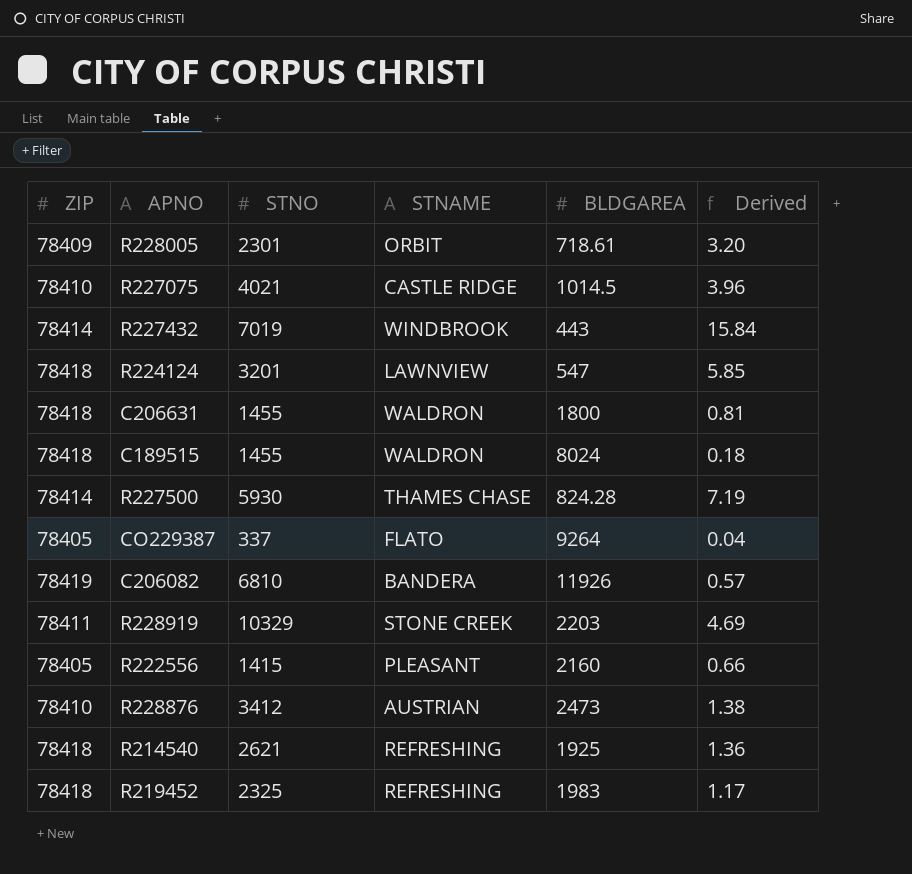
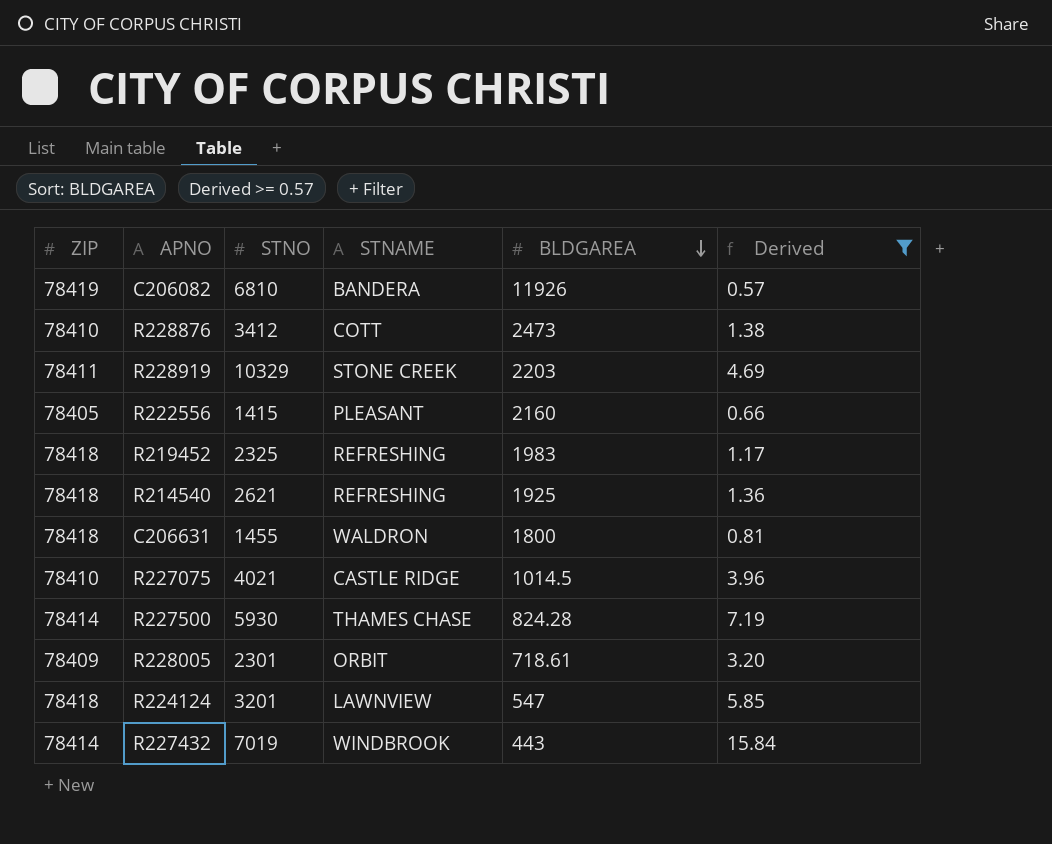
filter: none -> Derived >= 0.57
row order: none -> BLDGAREA descending
R228876 | STNAME: AUSTRIAN -> COTT

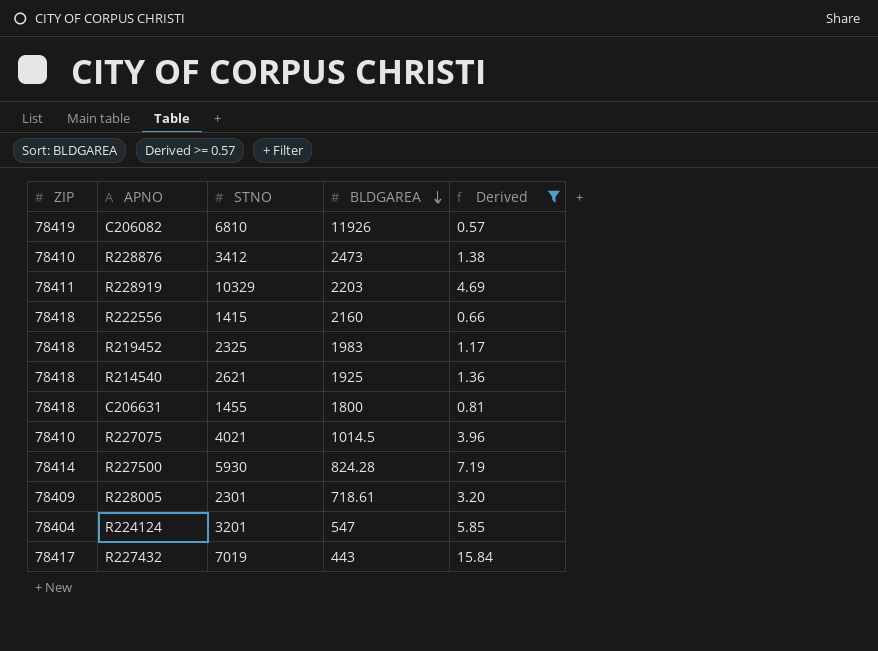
column STNAME | position: 4 -> none
R222556 | ZIP: 78405 -> 78418
R224124 | ZIP: 78418 -> 78404
R227432 | ZIP: 78414 -> 78417

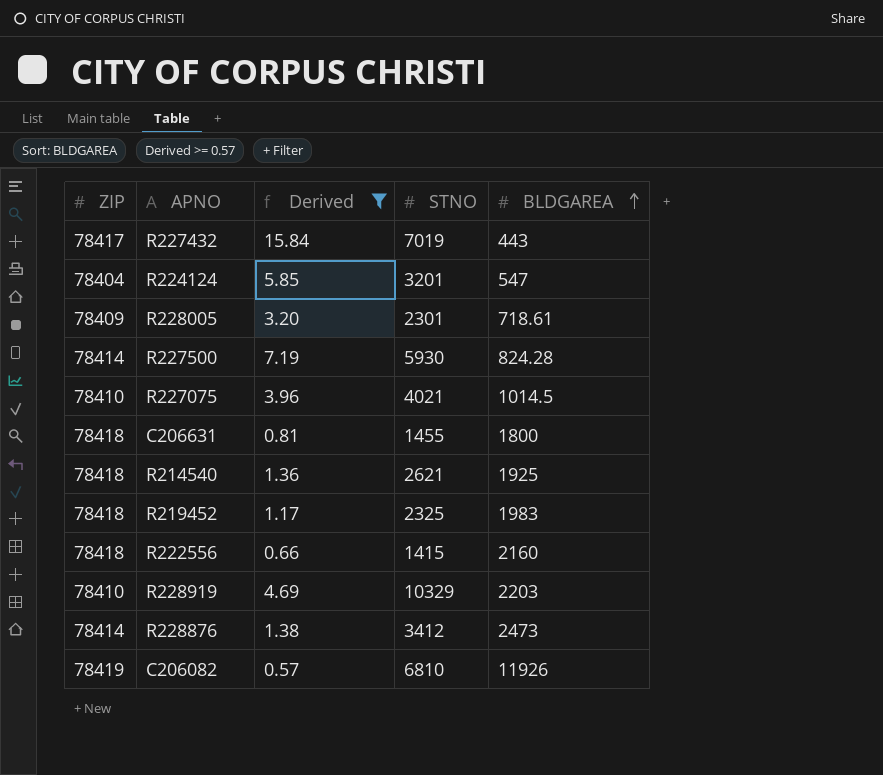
row order: BLDGAREA descending -> BLDGAREA ascending
column Derived | position: 5 -> 3
R228919 | ZIP: 78411 -> 78410
R228876 | ZIP: 78410 -> 78414

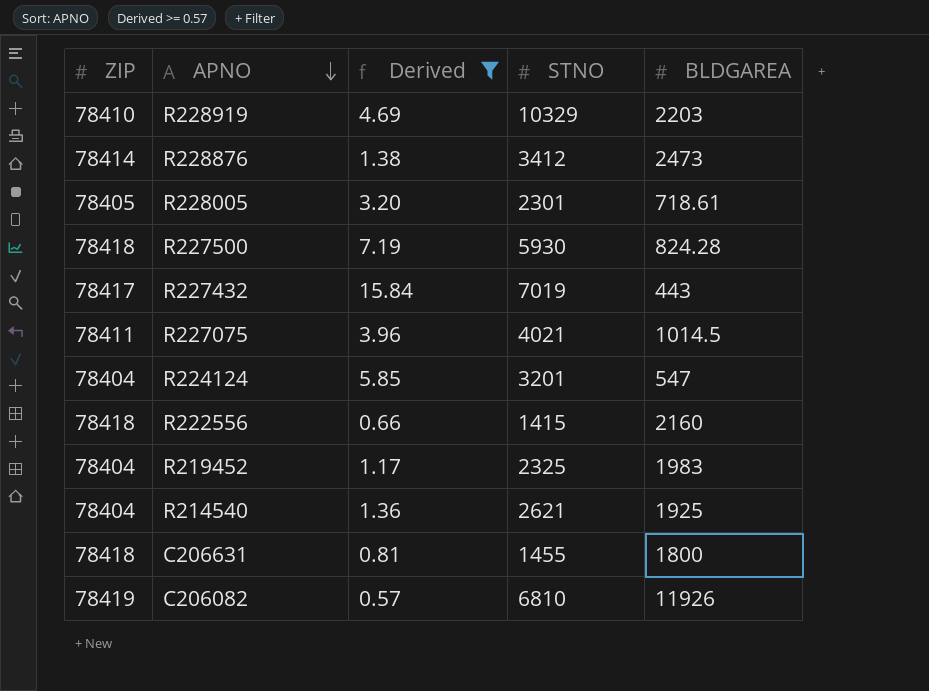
row order: BLDGAREA ascending -> APNO descending
R228005 | ZIP: 78409 -> 78405
R227500 | ZIP: 78414 -> 78418
R227075 | ZIP: 78410 -> 78411
R219452 | ZIP: 78418 -> 78404
R214540 | ZIP: 78418 -> 78404

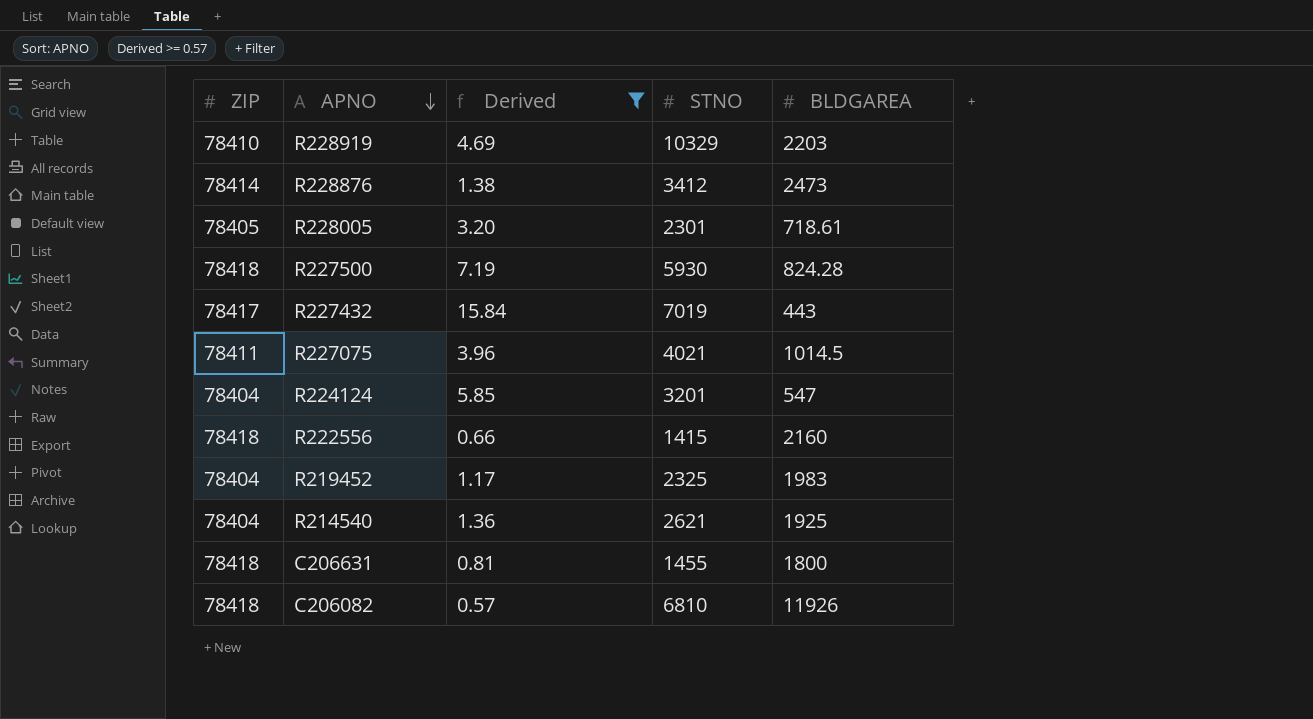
C206082 | ZIP: 78419 -> 78418

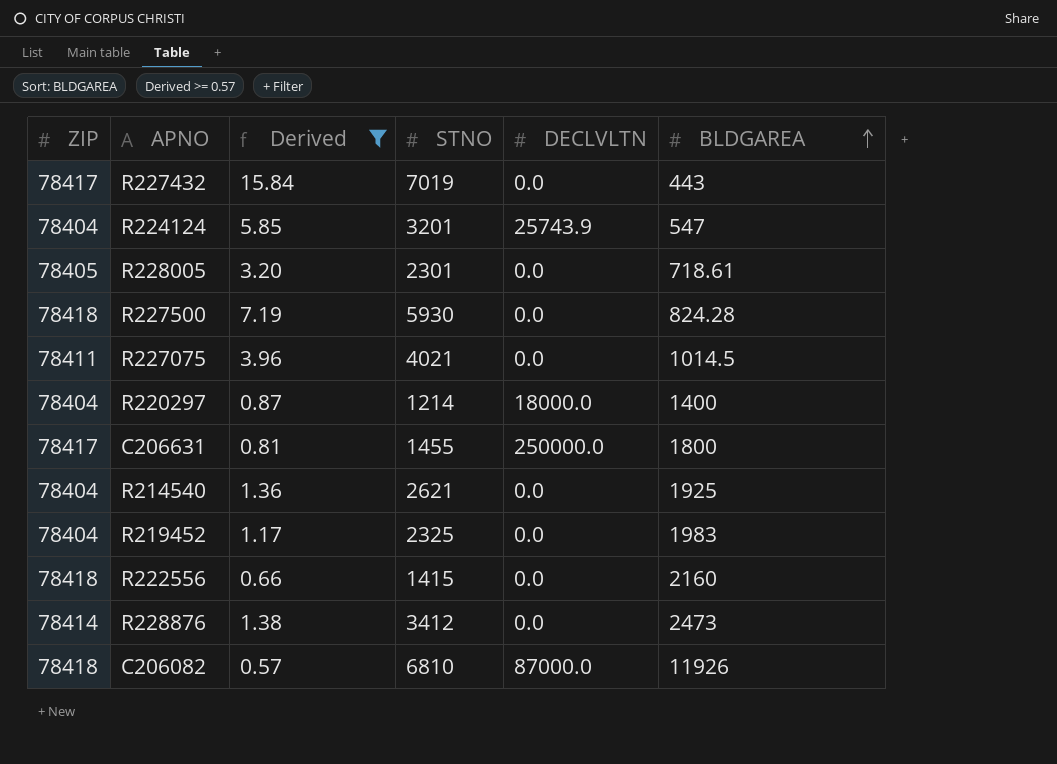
row order: APNO descending -> BLDGAREA ascending
column DECLVLTN | position: none -> 5
row R228919: 78410 | 4.69 | 10329 | 2203 -> none
row R220297: none -> 78404 | 0.87 | 1214 | 18000.0 | 1400
C206631 | ZIP: 78418 -> 78417

